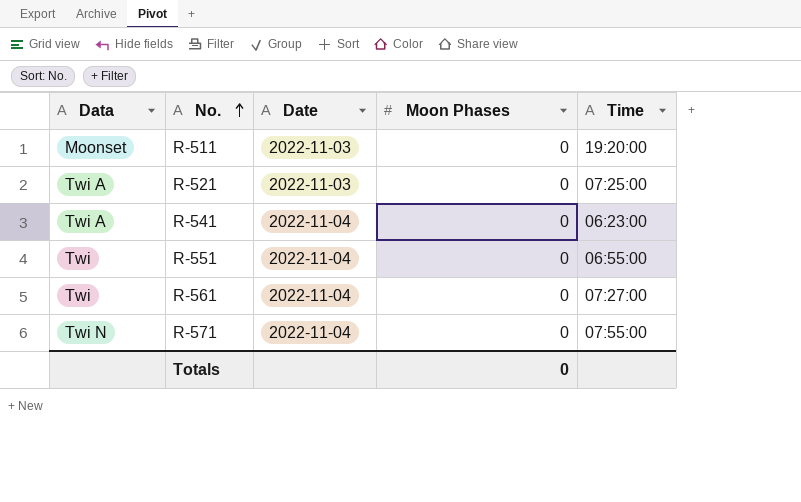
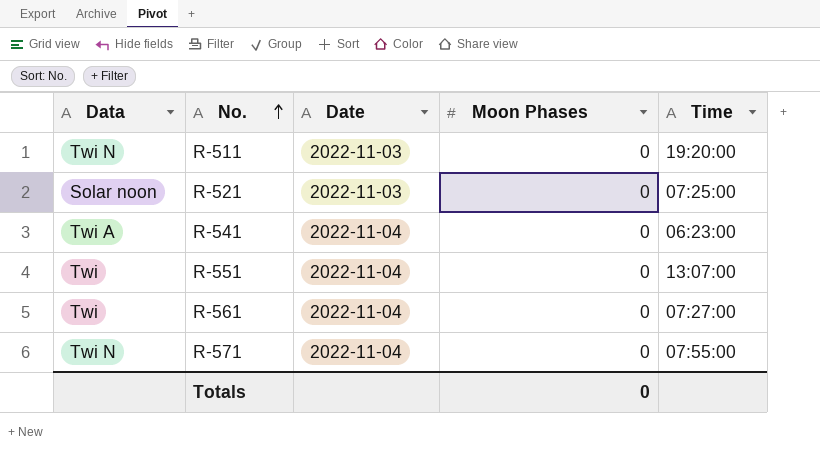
R-511 | Data: Moonset -> Twi N
R-521 | Data: Twi A -> Solar noon
R-551 | Time: 06:55:00 -> 13:07:00

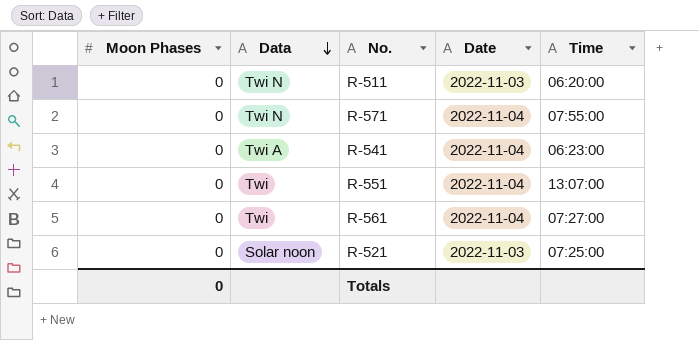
row order: No. ascending -> Data descending
column Moon Phases | position: 4 -> 1
R-511 | Time: 19:20:00 -> 06:20:00

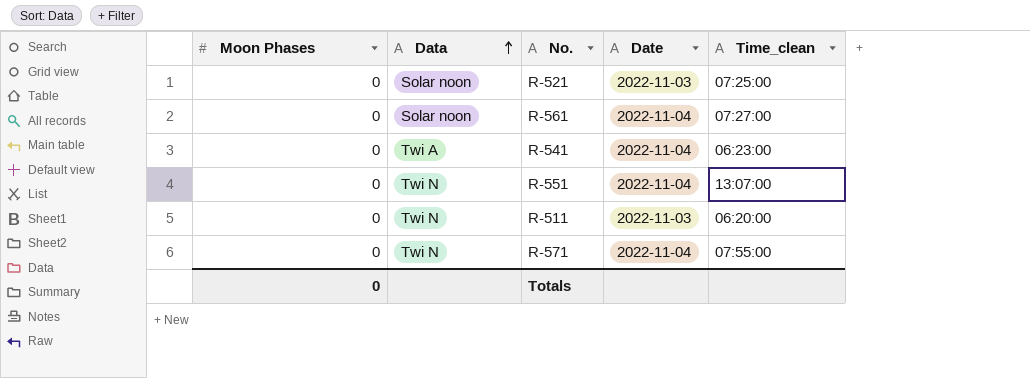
row order: Data descending -> Data ascending
column name: Time -> Time_clean
R-561 | Data: Twi -> Solar noon
R-551 | Data: Twi -> Twi N

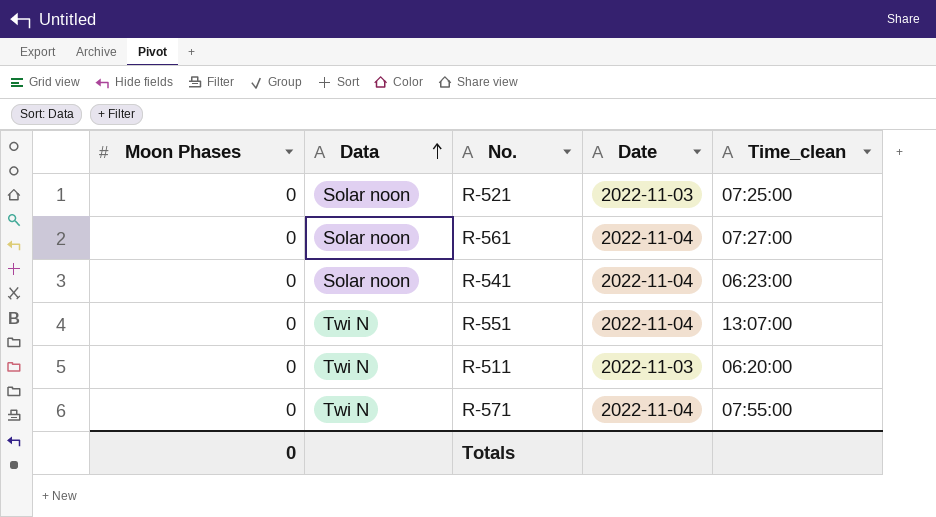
R-541 | Data: Twi A -> Solar noon

